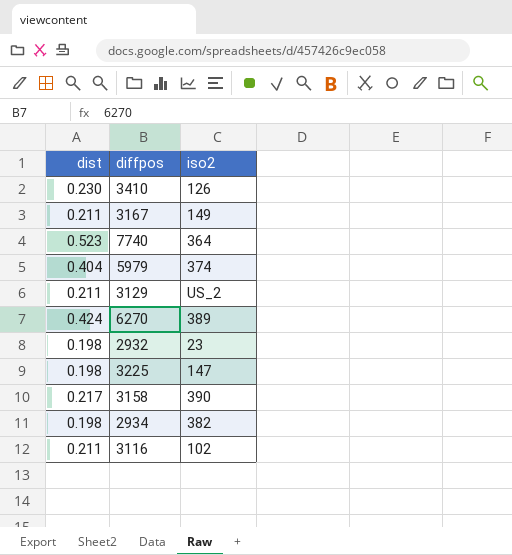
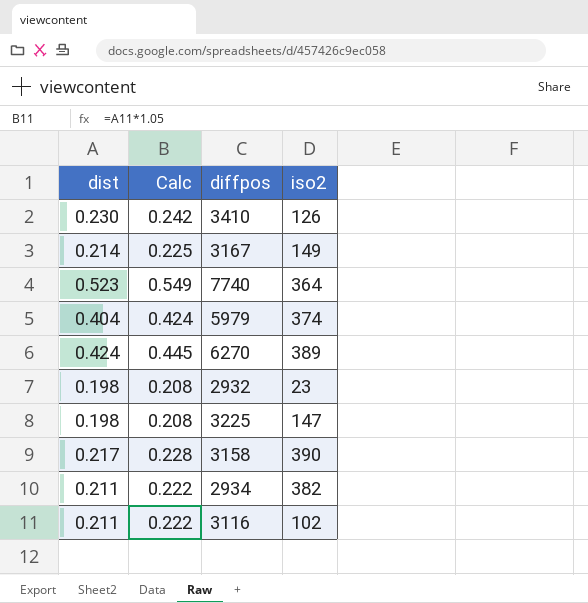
column Calc | formula: none -> [dist] * 1.05
row 3129: 0.211 | US_2 -> none
3167 | dist: 0.211 -> 0.214
2934 | dist: 0.198 -> 0.211

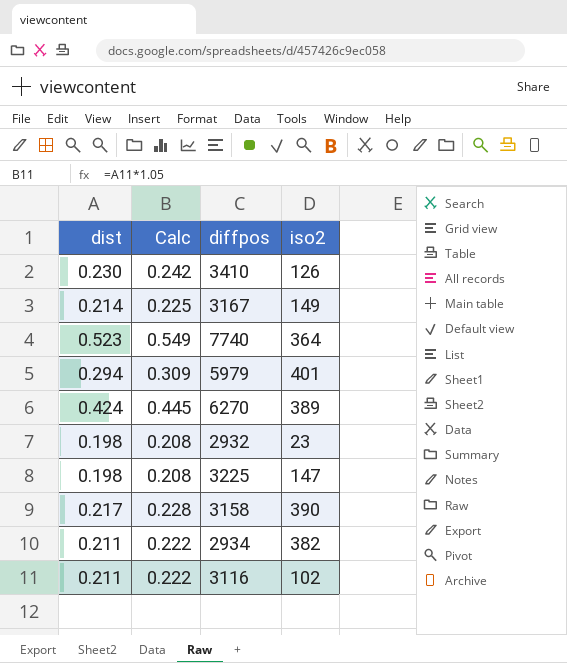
5979 | dist: 0.404 -> 0.294
5979 | Calc: 0.424 -> 0.309
5979 | iso2: 374 -> 401

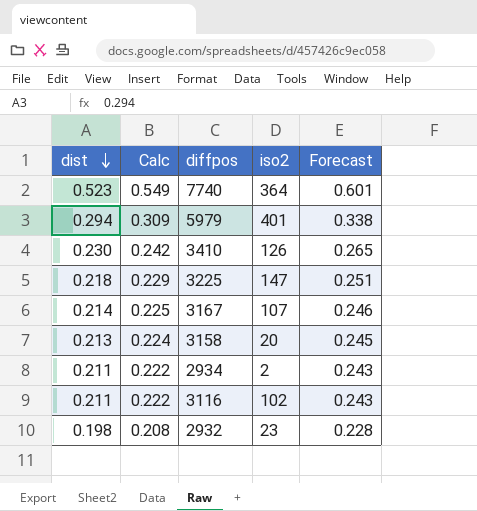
row order: none -> dist descending
column Forecast | formula: none -> [dist] * 1.15
row 6270: 0.424 | 0.445 | 389 -> none
3225 | dist: 0.198 -> 0.218
3225 | Calc: 0.208 -> 0.229
3167 | iso2: 149 -> 107
3158 | dist: 0.217 -> 0.213
3158 | Calc: 0.228 -> 0.224
3158 | iso2: 390 -> 20
2934 | iso2: 382 -> 2

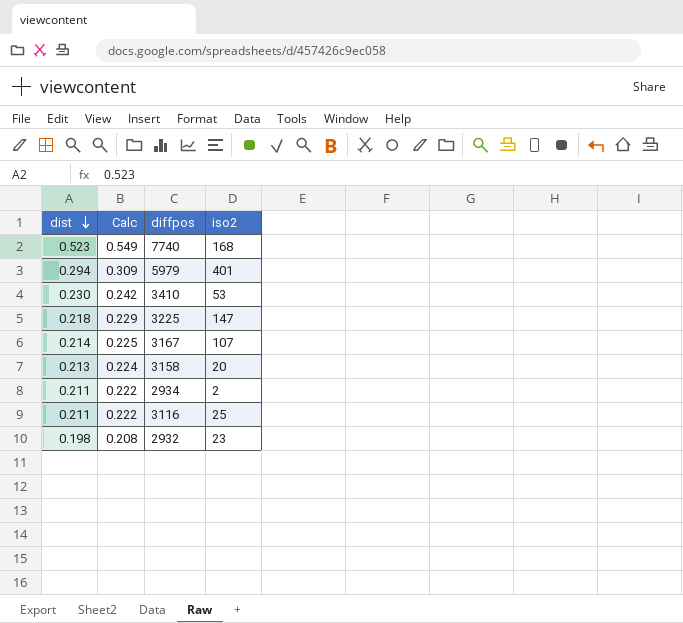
column Forecast | formula: [dist] * 1.15 -> none
7740 | iso2: 364 -> 168
3410 | iso2: 126 -> 53
3116 | iso2: 102 -> 25

